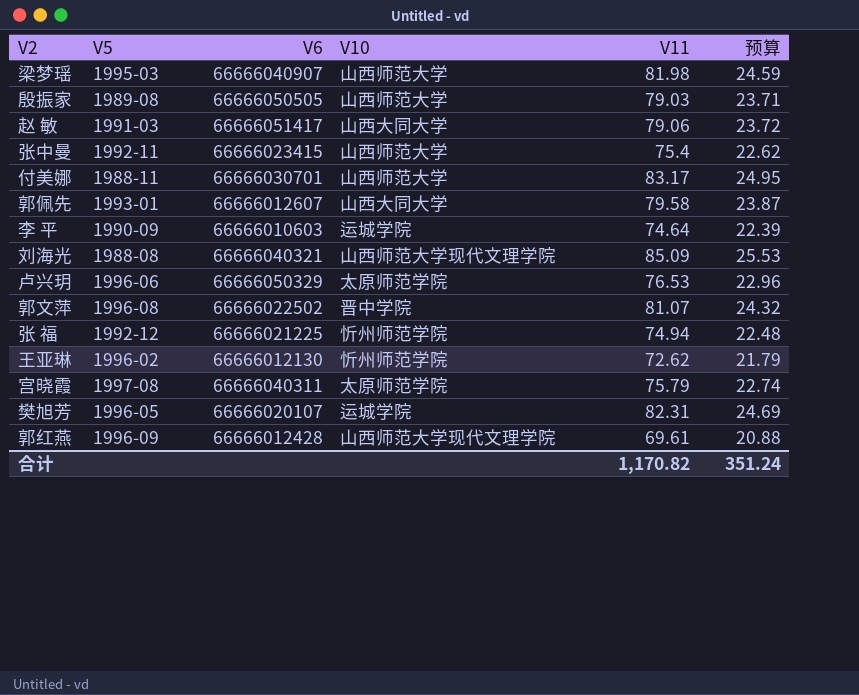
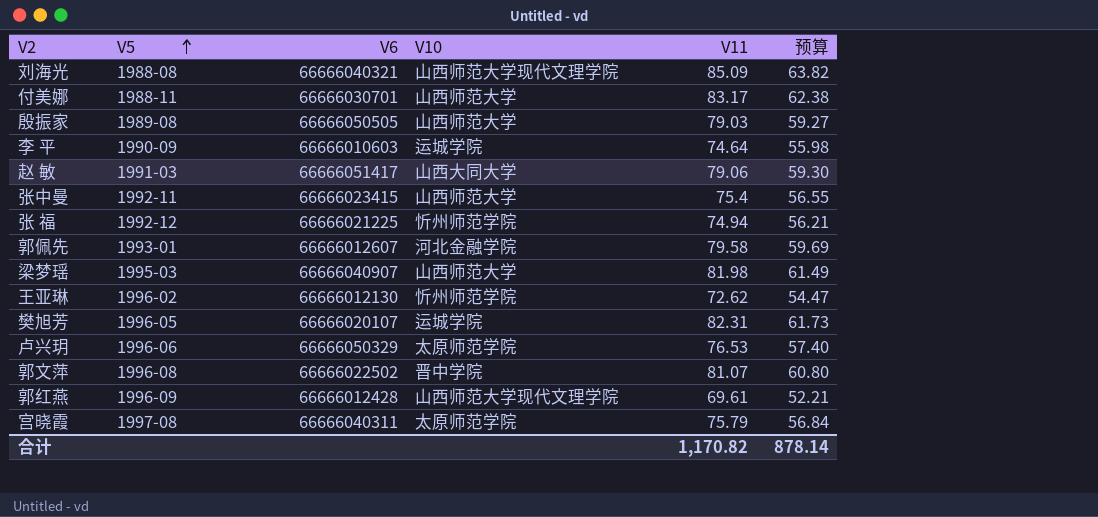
row order: none -> V5 ascending
column 预算 | formula: [V11] * 0.3 -> [V11] * 0.75
郭佩先 | V10: 山西大同大学 -> 河北金融学院
合计 | 预算: 351.24 -> 878.14

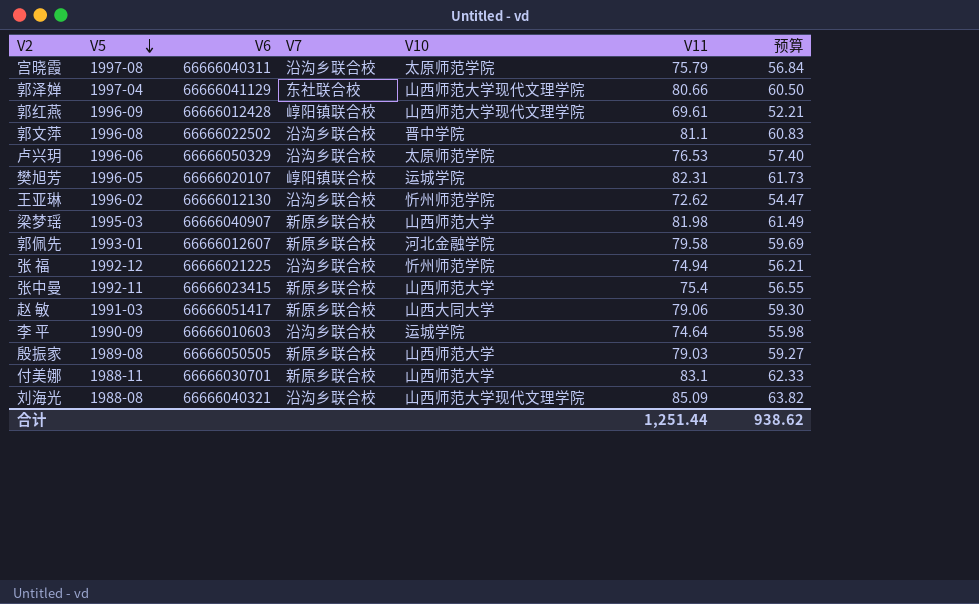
row order: V5 ascending -> V5 descending
column V7 | position: none -> 4
row 郭泽婵: none -> 1997-04 | 66666041129 | 东社联合校 | 山西师范大学现代文理学院 | 80.66 | 60.50
郭文萍 | V11: 81.07 -> 81.1
郭文萍 | 预算: 60.80 -> 60.83
付美娜 | V11: 83.17 -> 83.1
付美娜 | 预算: 62.38 -> 62.33
合计 | V11: 1,170.82 -> 1,251.44
合计 | 预算: 878.14 -> 938.62

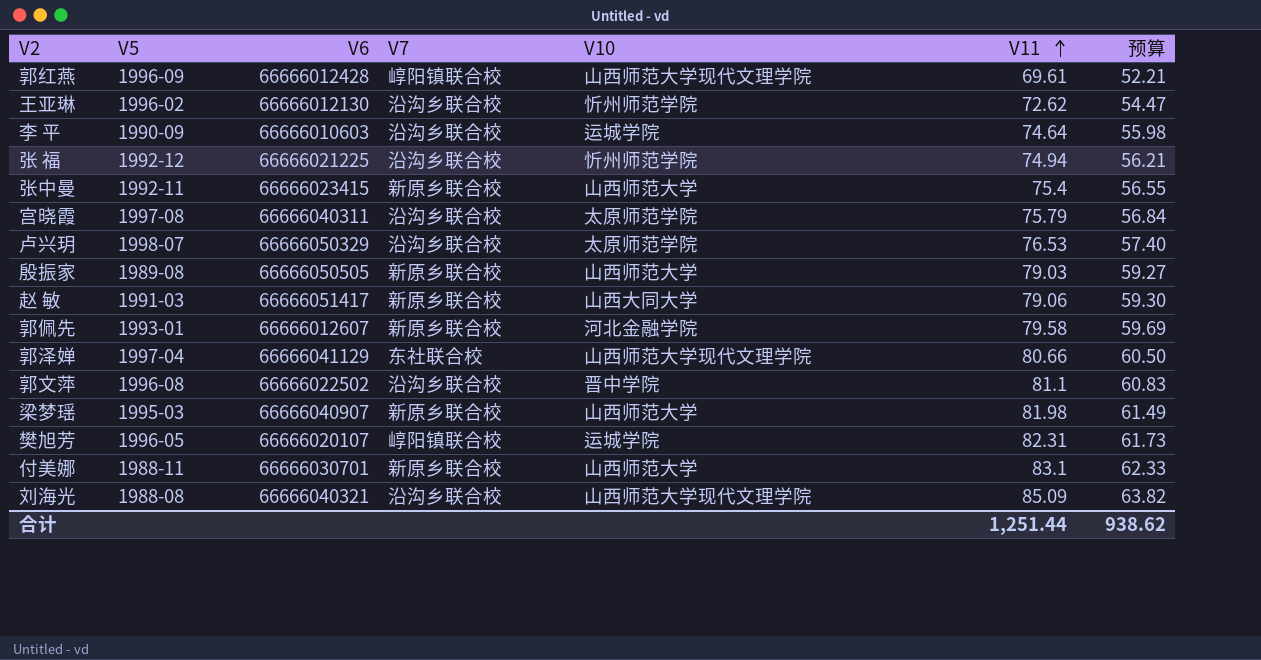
row order: V5 descending -> V11 ascending
卢兴玥 | V5: 1996-06 -> 1998-07

